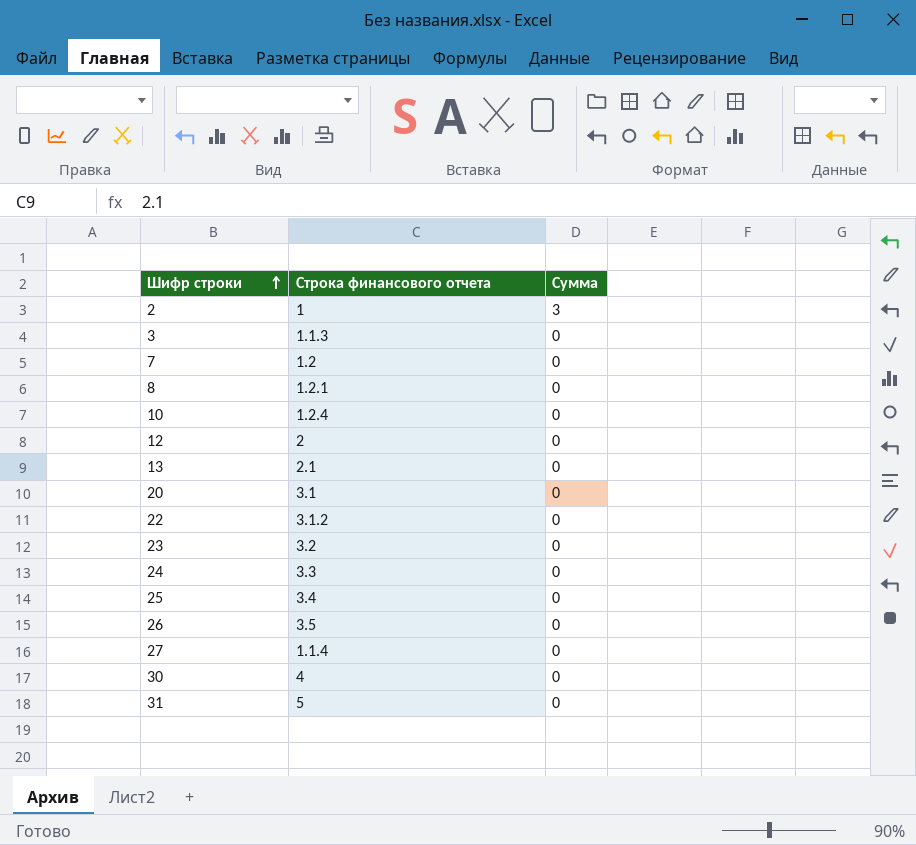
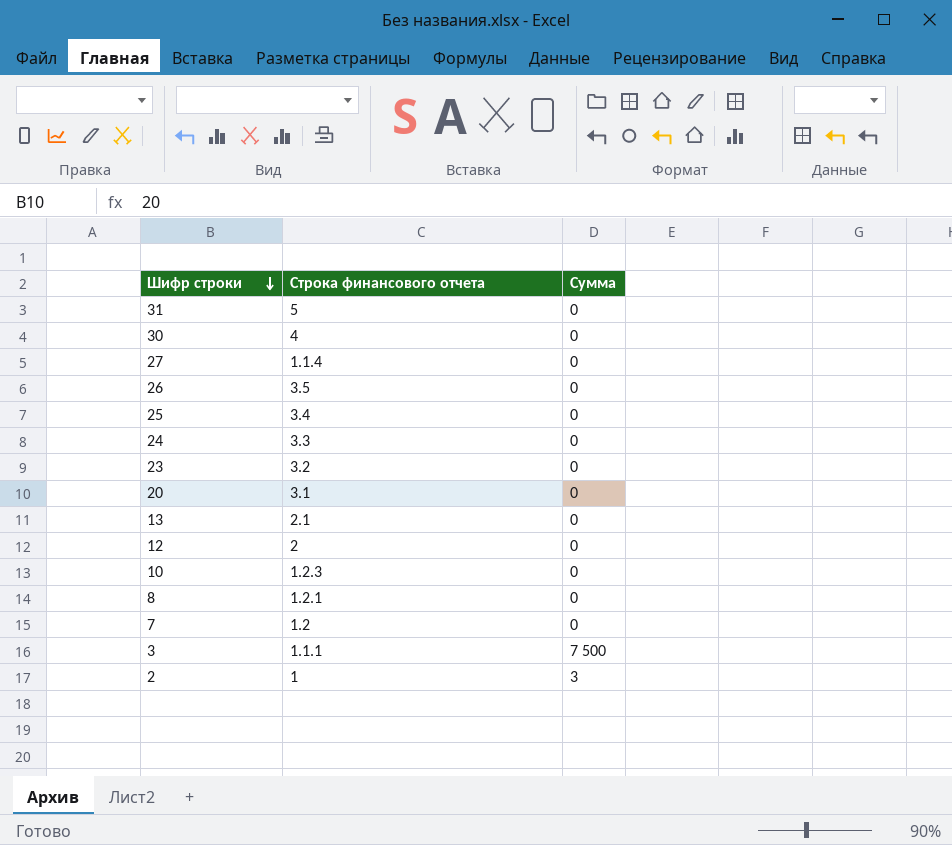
row order: Шифр строки ascending -> Шифр строки descending
row 22: 3.1.2 | 0 -> none
10 | Строка финансового отчета: 1.2.4 -> 1.2.3
3 | Строка финансового отчета: 1.1.3 -> 1.1.1
3 | Сумма: 0 -> 7 500

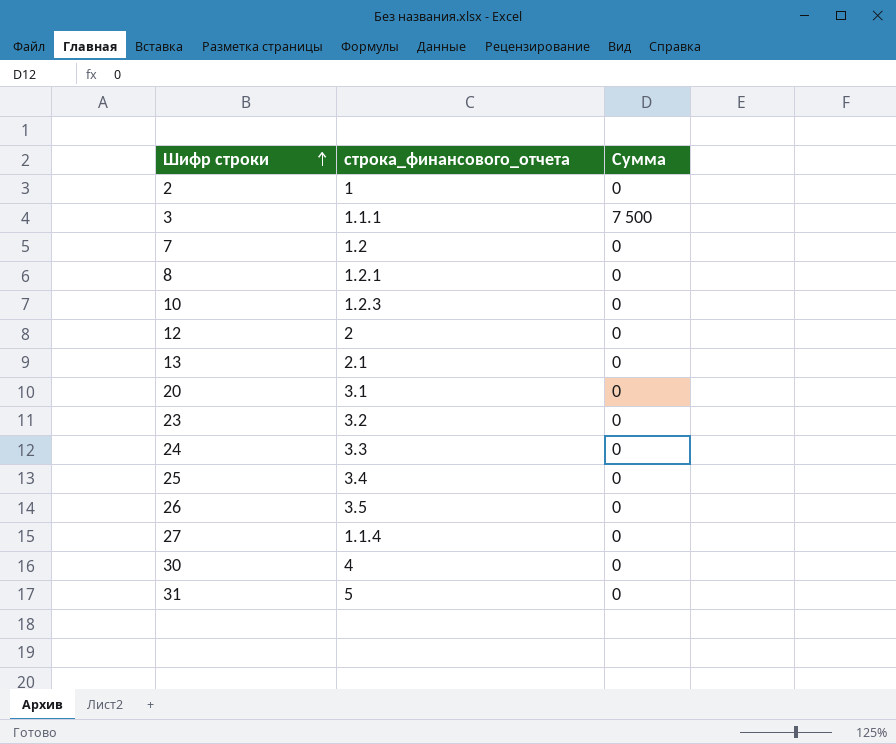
row order: Шифр строки descending -> Шифр строки ascending
column name: Строка финансового отчета -> строка_финансового_отчета
2 | Сумма: 3 -> 0

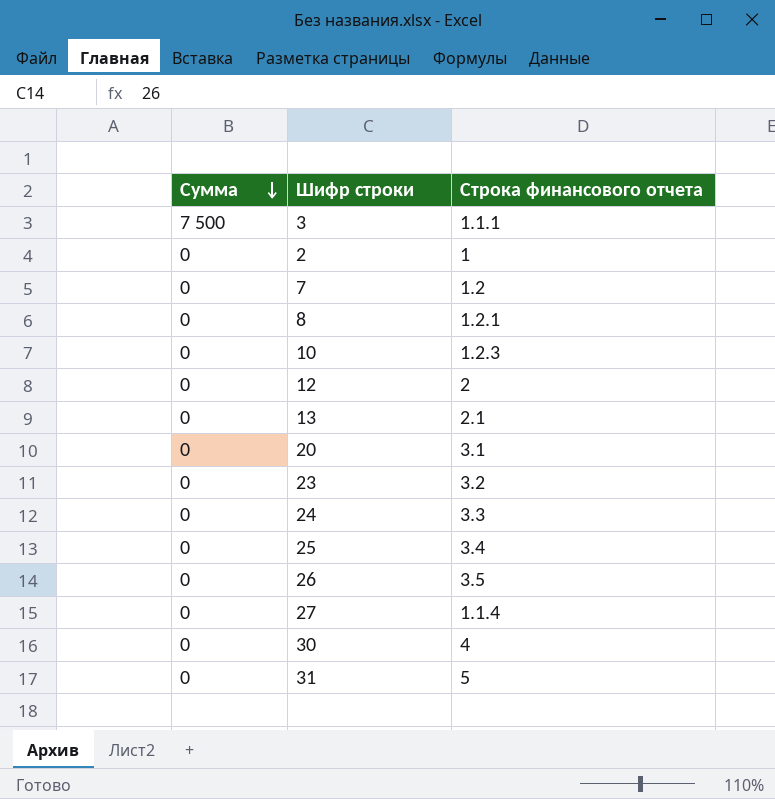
row order: Шифр строки ascending -> Сумма descending
column Сумма | position: 3 -> 1
column name: строка_финансового_отчета -> Строка финансового отчета

